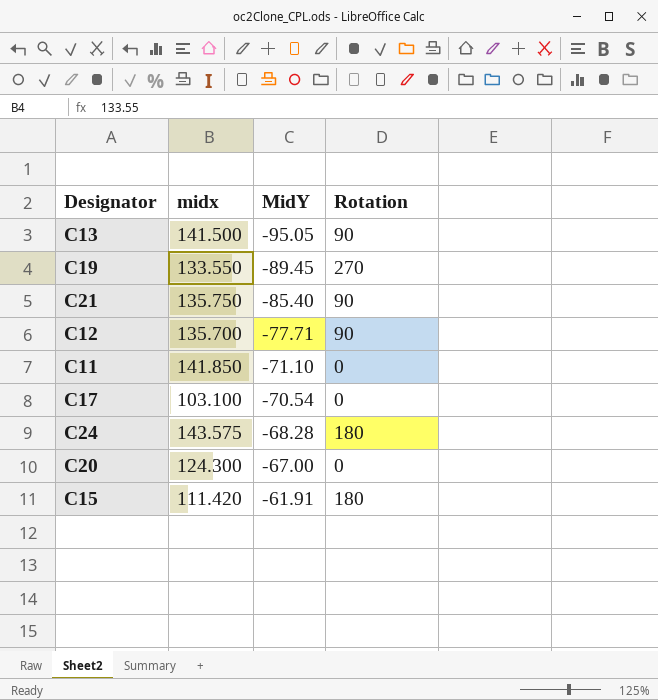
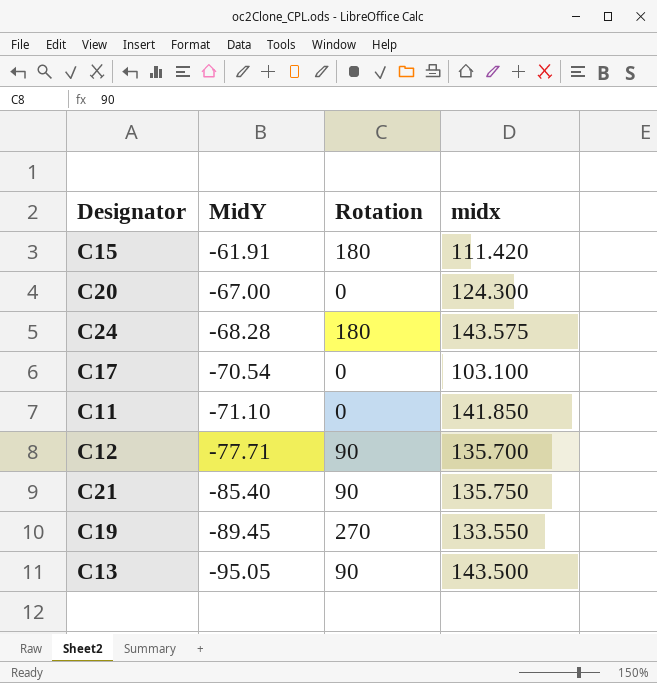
row order: MidY ascending -> MidY descending
column midx | position: 2 -> 4
C13 | midx: 141.500 -> 143.500

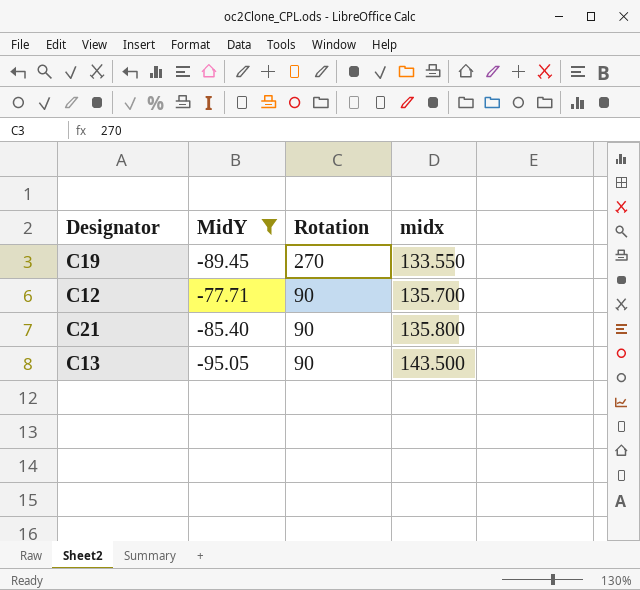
filter: none -> MidY <= -77.71
row order: MidY descending -> Rotation descending
C21 | midx: 135.750 -> 135.800

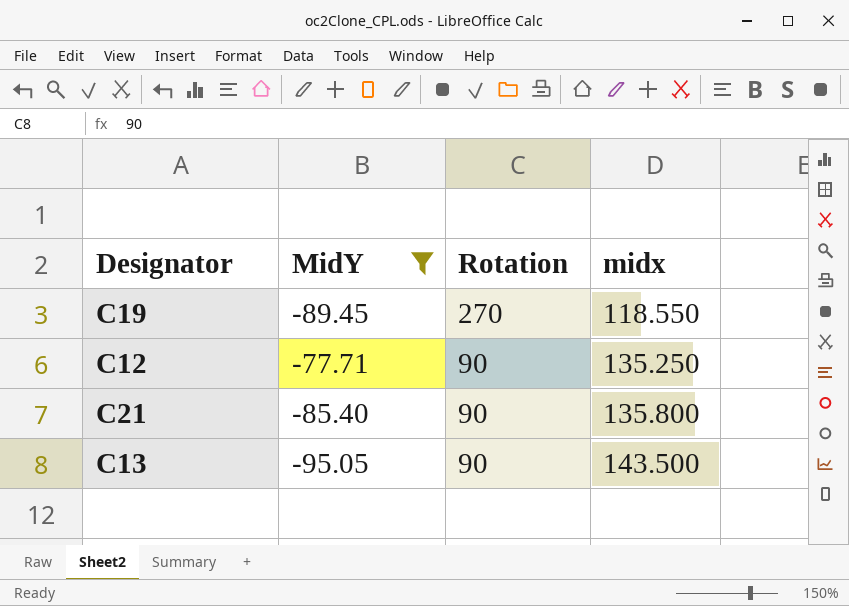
C19 | midx: 133.550 -> 118.550
C12 | midx: 135.700 -> 135.250

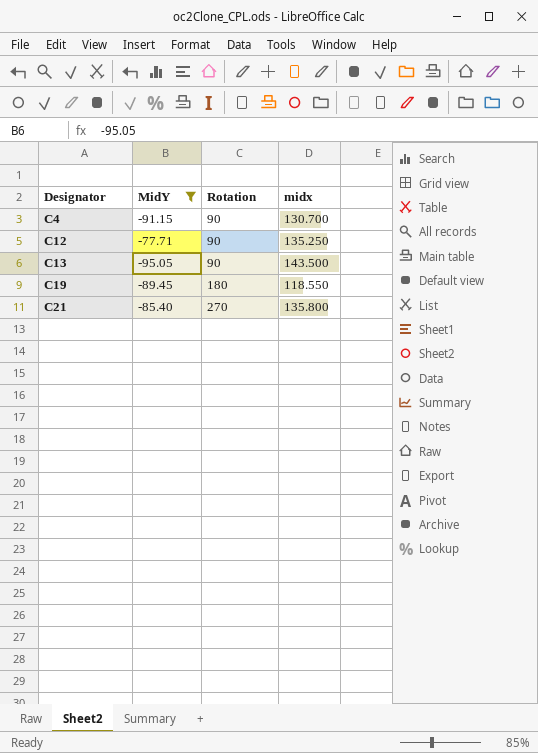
row order: Rotation descending -> Designator ascending
row C4: none -> -91.15 | 90 | 130.700
C19 | Rotation: 270 -> 180
C21 | Rotation: 90 -> 270

